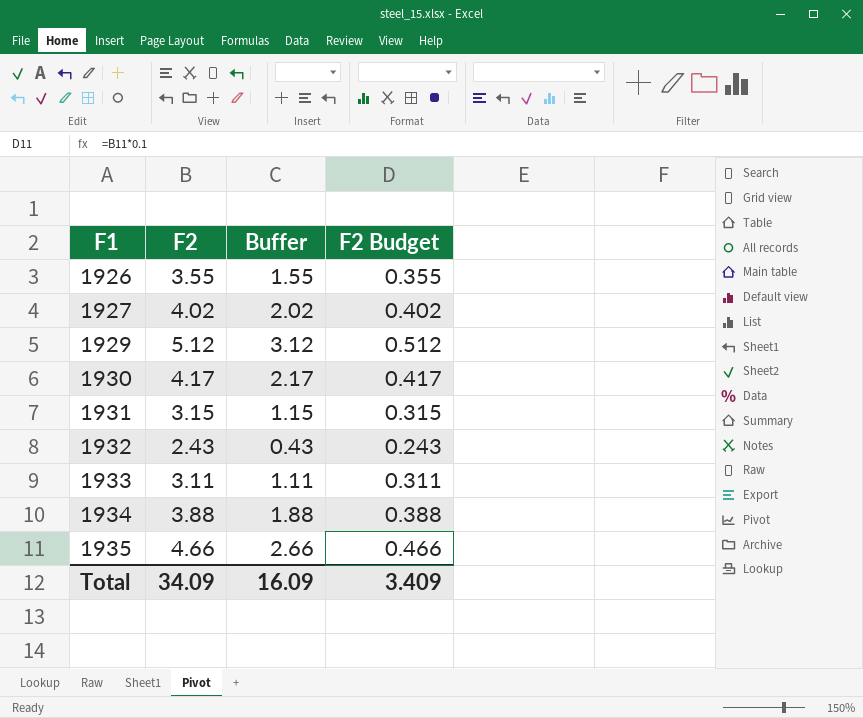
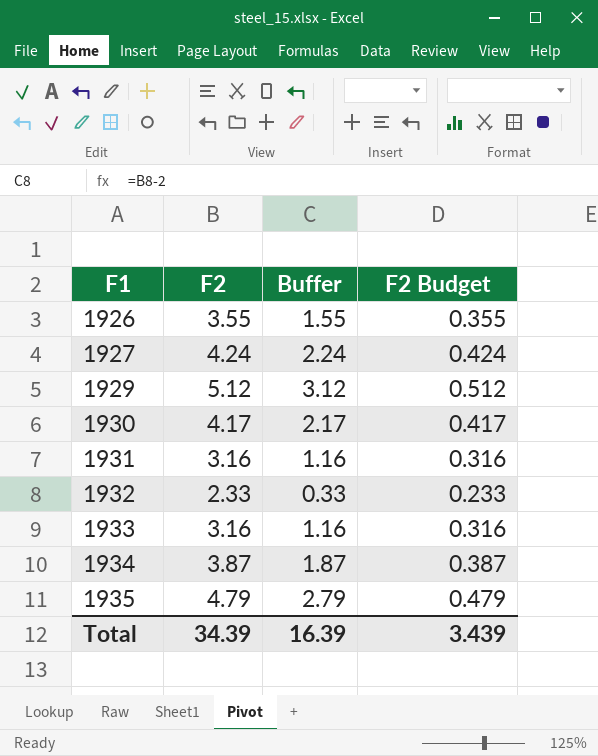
1927 | F2: 4.02 -> 4.24
1927 | Buffer: 2.02 -> 2.24
1927 | F2 Budget: 0.402 -> 0.424
1931 | F2: 3.15 -> 3.16
1931 | Buffer: 1.15 -> 1.16
1931 | F2 Budget: 0.315 -> 0.316
1932 | F2: 2.43 -> 2.33
1932 | Buffer: 0.43 -> 0.33
1932 | F2 Budget: 0.243 -> 0.233
1933 | F2: 3.11 -> 3.16
1933 | Buffer: 1.11 -> 1.16
1933 | F2 Budget: 0.311 -> 0.316
1934 | F2: 3.88 -> 3.87
1934 | Buffer: 1.88 -> 1.87
1934 | F2 Budget: 0.388 -> 0.387
1935 | F2: 4.66 -> 4.79
1935 | Buffer: 2.66 -> 2.79
1935 | F2 Budget: 0.466 -> 0.479
Total | F2: 34.09 -> 34.39
Total | Buffer: 16.09 -> 16.39
Total | F2 Budget: 3.409 -> 3.439

